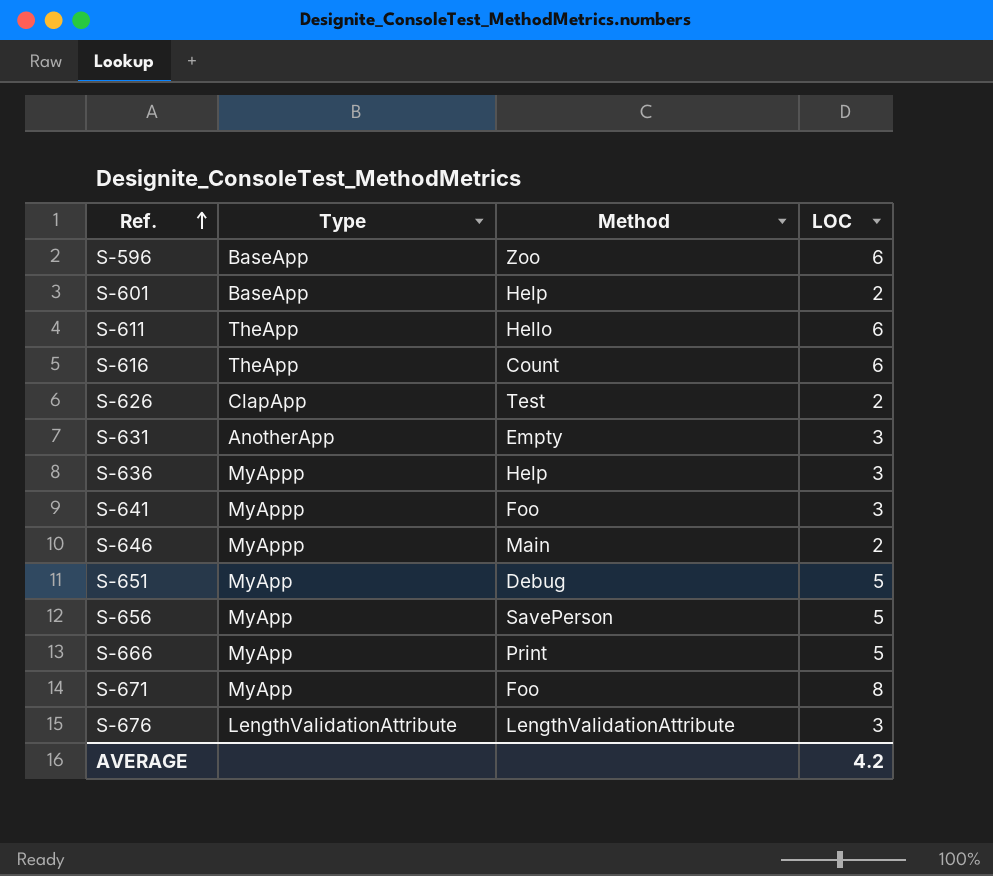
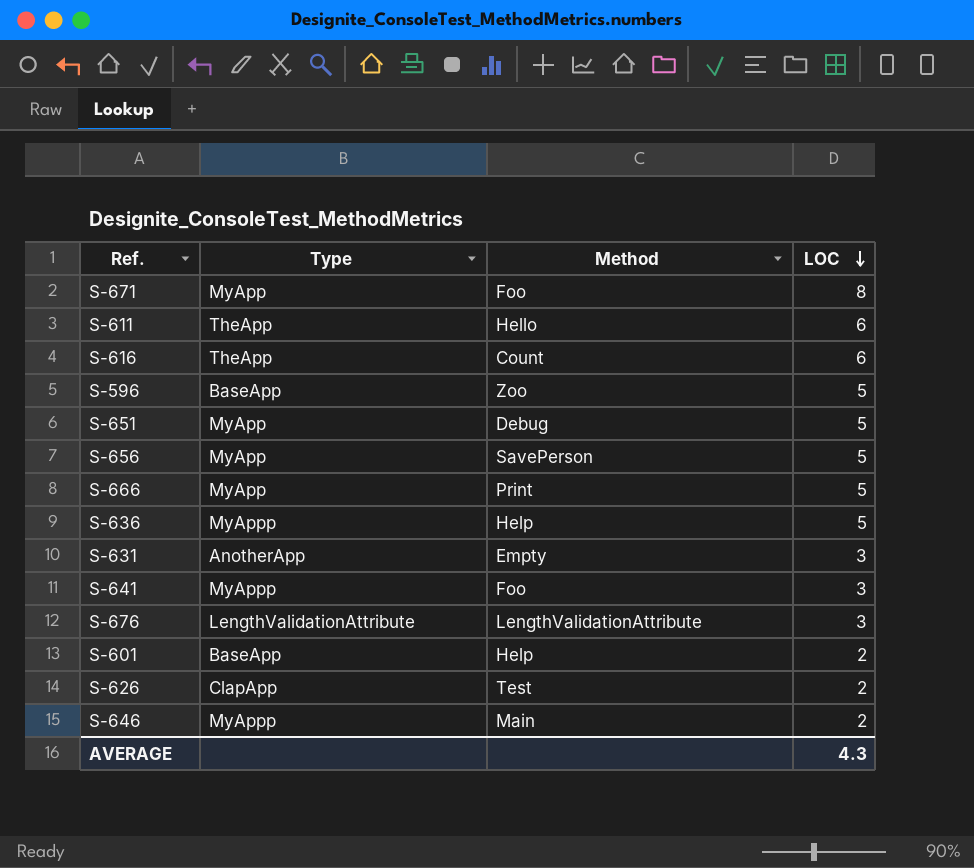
row order: Ref. ascending -> LOC descending
S-596 | LOC: 6 -> 5
S-636 | LOC: 3 -> 5
AVERAGE | LOC: 4.2 -> 4.3

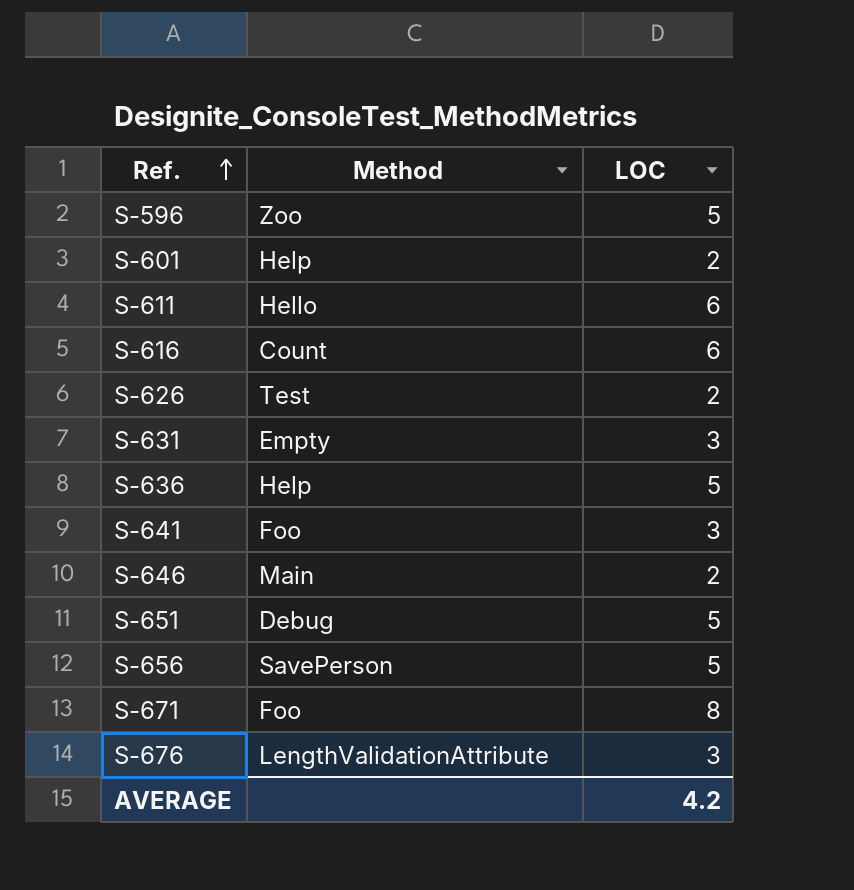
row order: LOC descending -> Ref. ascending
column Type | position: 2 -> none
row S-666: MyApp | Print | 5 -> none
AVERAGE | LOC: 4.3 -> 4.2

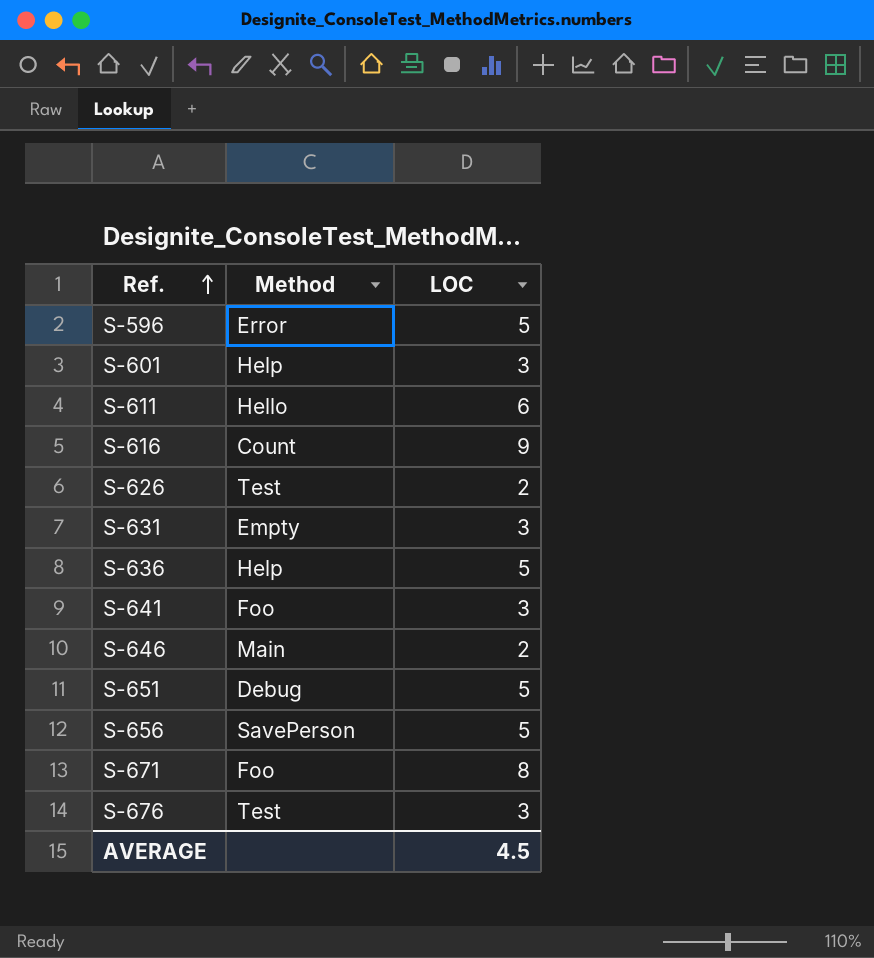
S-596 | Method: Zoo -> Error
S-601 | LOC: 2 -> 3
S-616 | LOC: 6 -> 9
S-676 | Method: LengthValidationAttribute -> Test
AVERAGE | LOC: 4.2 -> 4.5

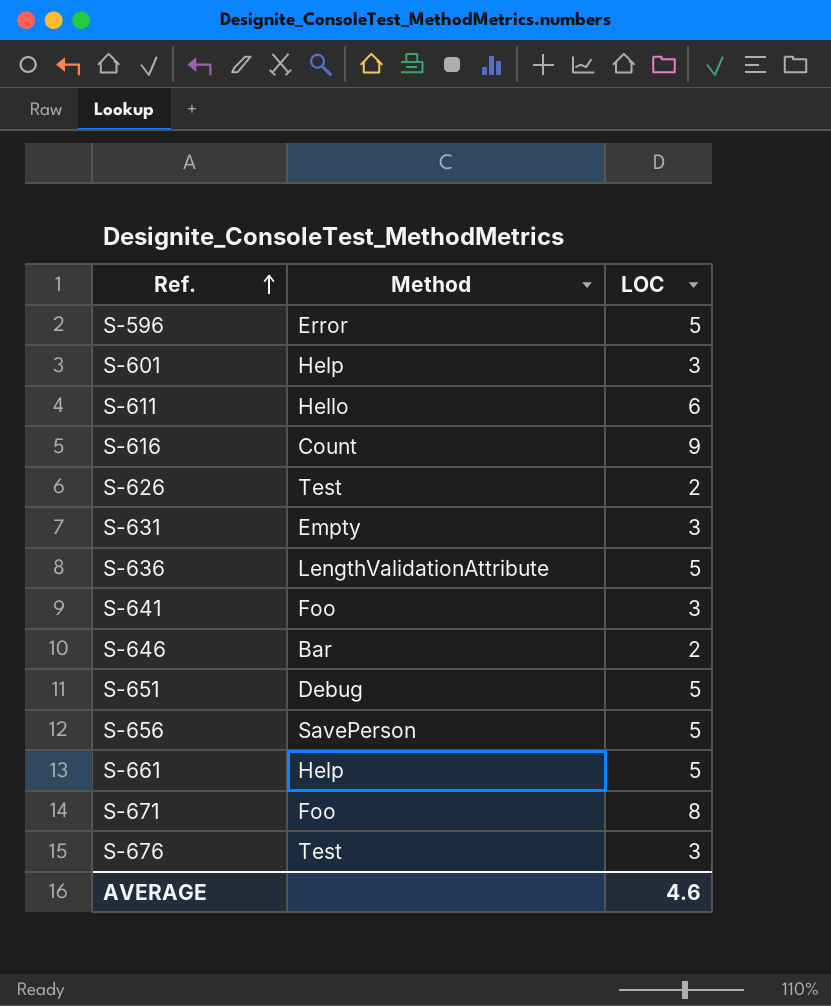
S-636 | Method: Help -> LengthValidationAttribute
S-646 | Method: Main -> Bar
row S-661: none -> Help | 5
AVERAGE | LOC: 4.5 -> 4.6

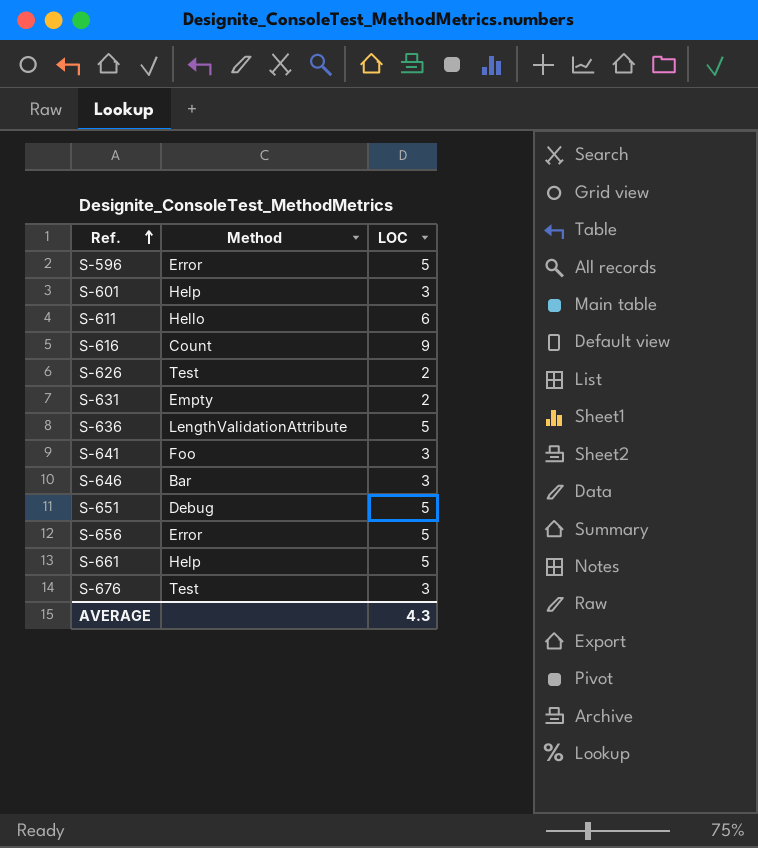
row S-671: Foo | 8 -> none
S-631 | LOC: 3 -> 2
S-646 | LOC: 2 -> 3
S-656 | Method: SavePerson -> Error
AVERAGE | LOC: 4.6 -> 4.3

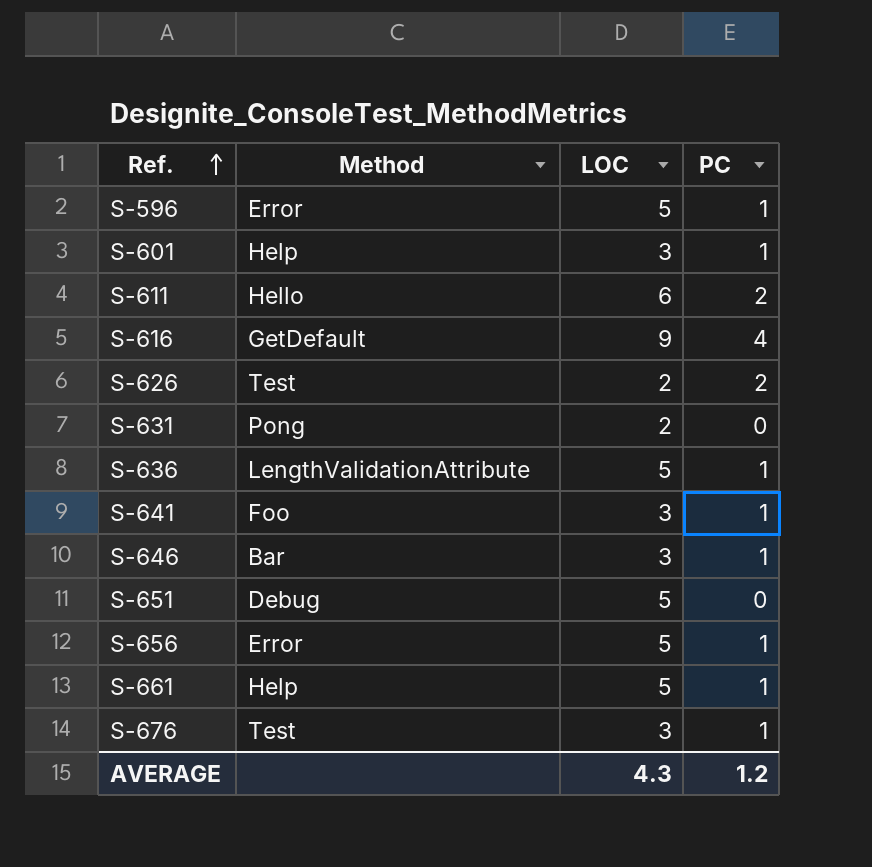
column PC | position: none -> 4
S-616 | Method: Count -> GetDefault
S-631 | Method: Empty -> Pong

